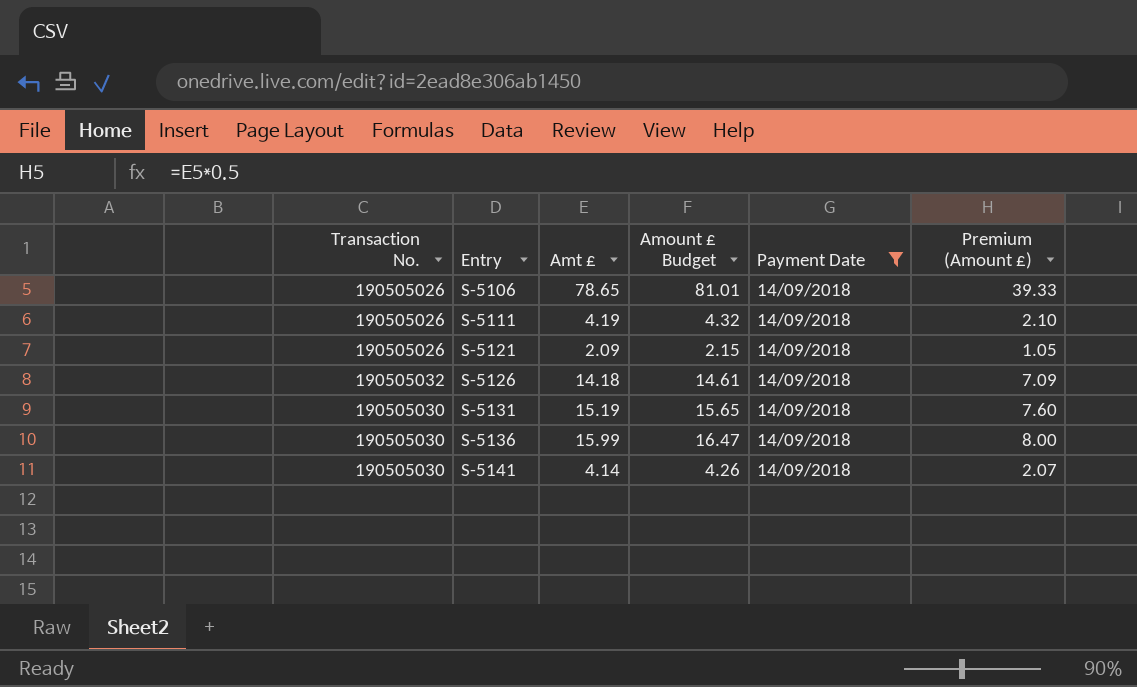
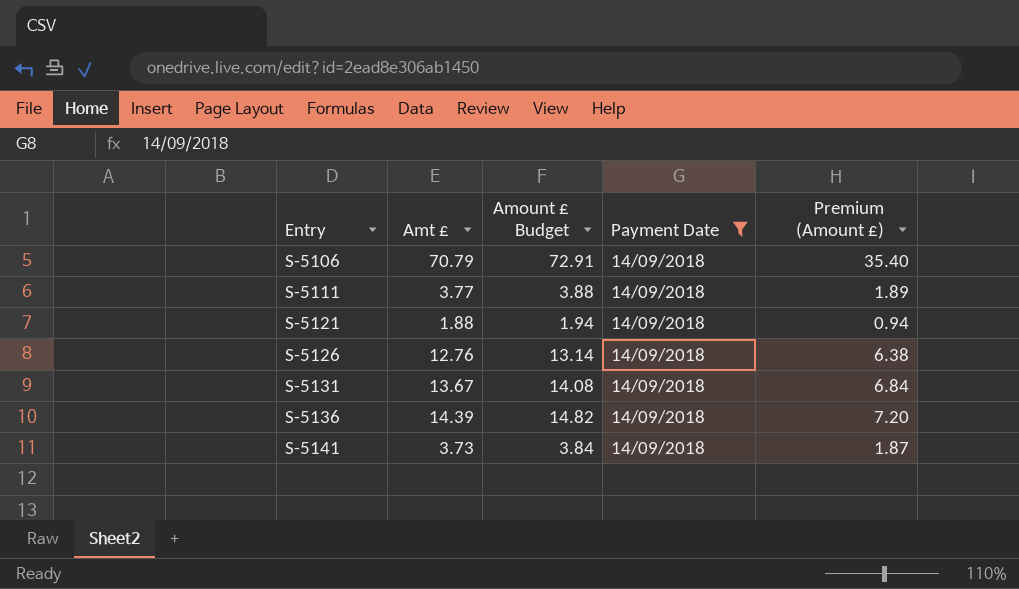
column Transaction No. | position: 1 -> none
S-5106 | Amt £: 78.65 -> 70.79
S-5106 | Amount £ Budget: 81.01 -> 72.91
S-5106 | Premium (Amount £): 39.33 -> 35.40
S-5111 | Amt £: 4.19 -> 3.77
S-5111 | Amount £ Budget: 4.32 -> 3.88
S-5111 | Premium (Amount £): 2.10 -> 1.89
S-5121 | Amt £: 2.09 -> 1.88
S-5121 | Amount £ Budget: 2.15 -> 1.94
S-5121 | Premium (Amount £): 1.05 -> 0.94
S-5126 | Amt £: 14.18 -> 12.76
S-5126 | Amount £ Budget: 14.61 -> 13.14
S-5126 | Premium (Amount £): 7.09 -> 6.38
S-5131 | Amt £: 15.19 -> 13.67
S-5131 | Amount £ Budget: 15.65 -> 14.08
S-5131 | Premium (Amount £): 7.60 -> 6.84
S-5136 | Amt £: 15.99 -> 14.39
S-5136 | Amount £ Budget: 16.47 -> 14.82
S-5136 | Premium (Amount £): 8.00 -> 7.20
S-5141 | Amt £: 4.14 -> 3.73
S-5141 | Amount £ Budget: 4.26 -> 3.84
S-5141 | Premium (Amount £): 2.07 -> 1.87

